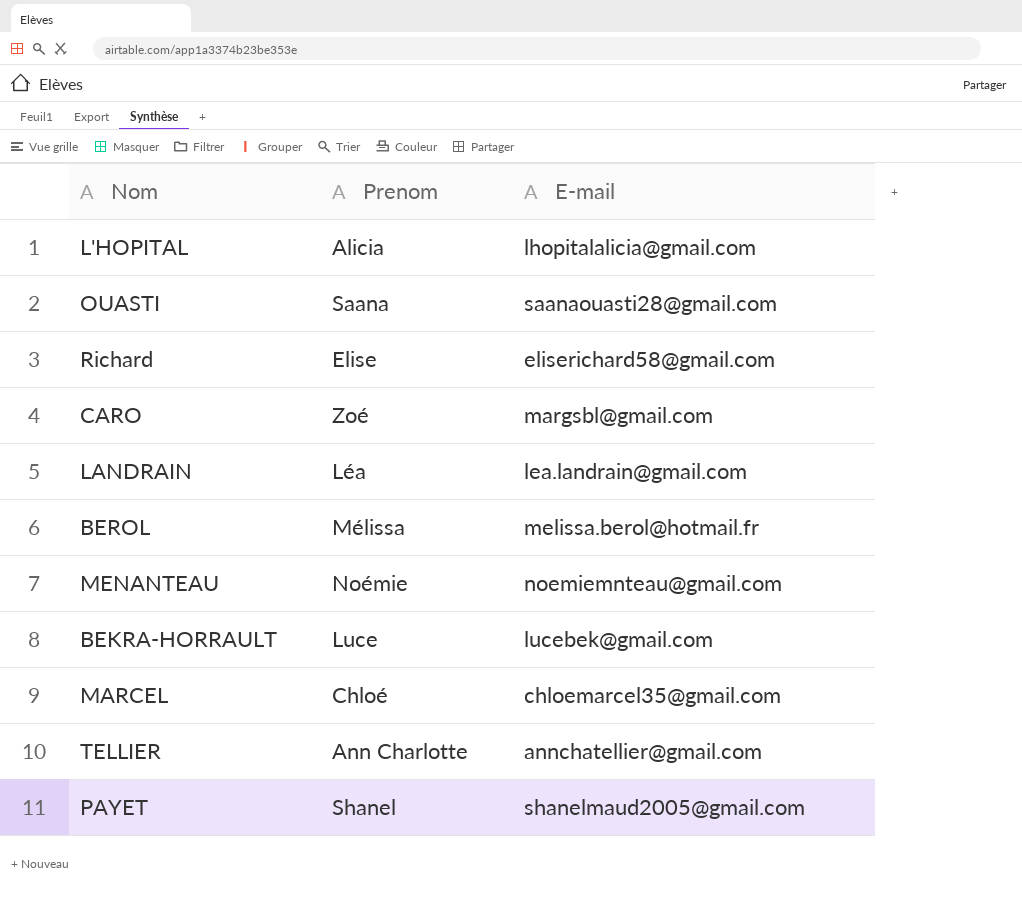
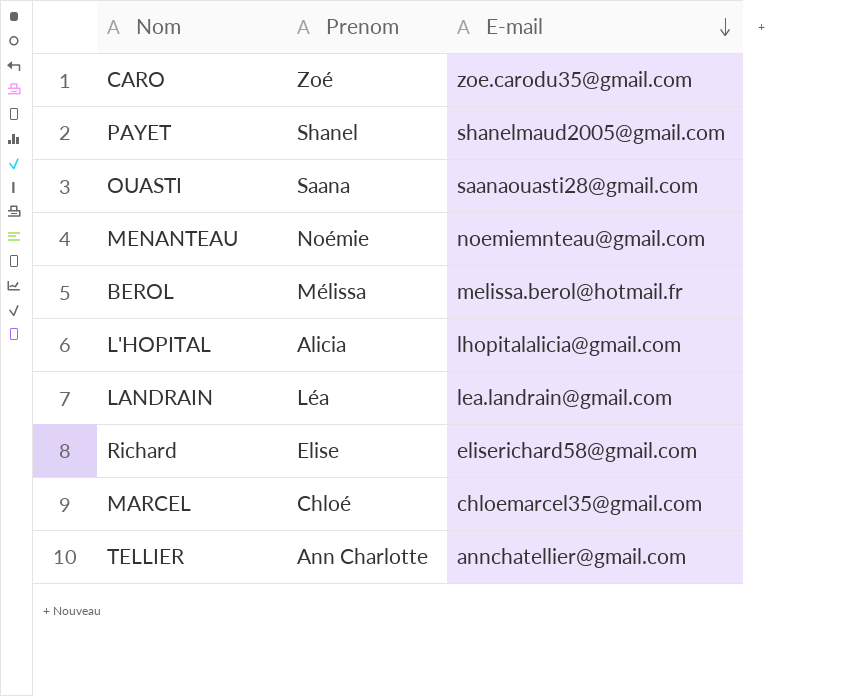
row order: none -> E-mail descending
row BEKRA-HORRAULT: Luce | lucebek@gmail.com -> none
CARO | E-mail: margsbl@gmail.com -> zoe.carodu35@gmail.com

